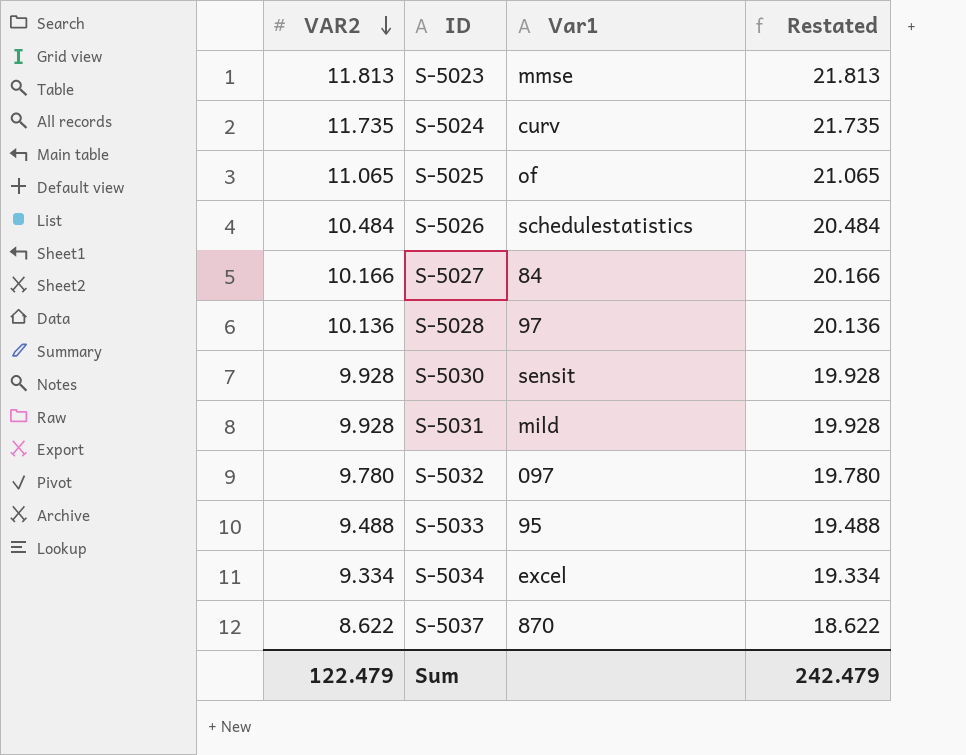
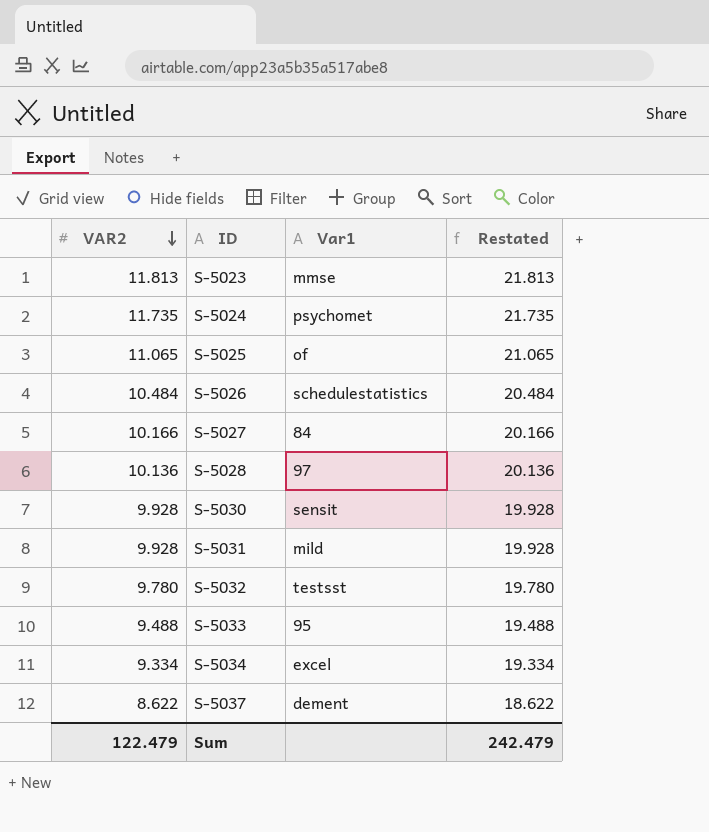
S-5024 | Var1: curv -> psychomet
S-5032 | Var1: 097 -> testsst
S-5037 | Var1: 870 -> dement

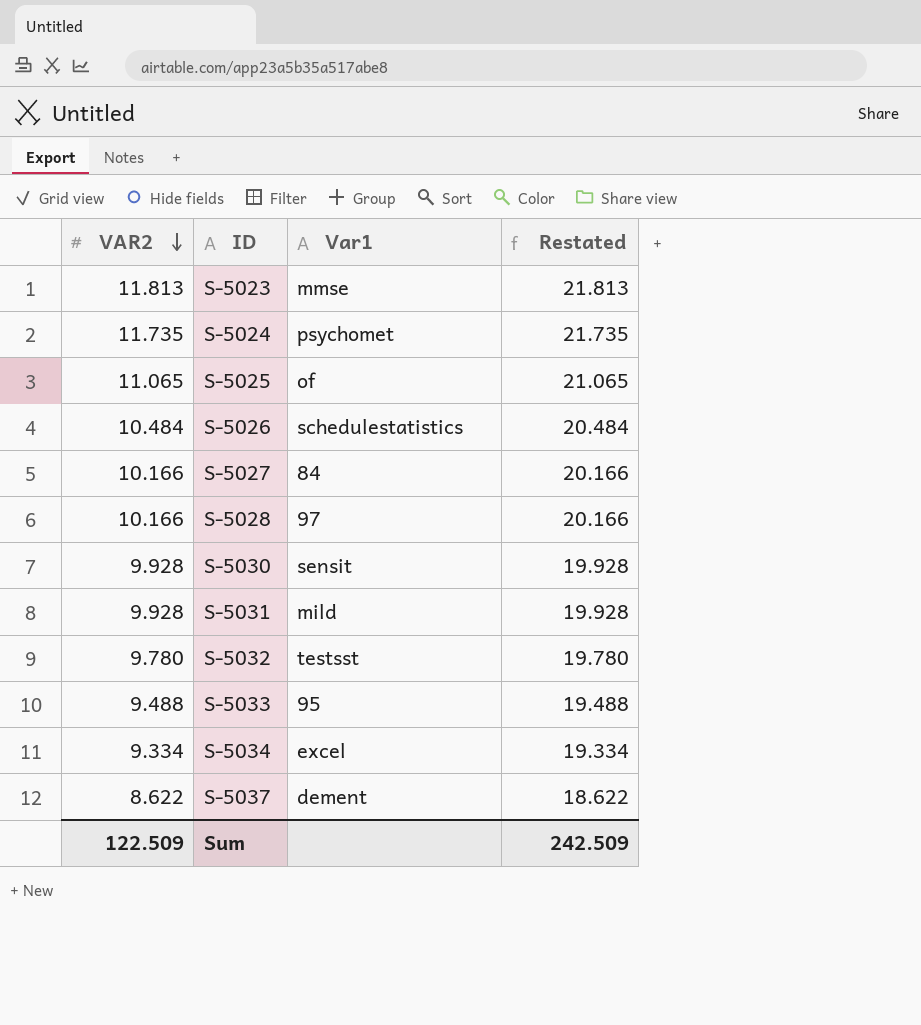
S-5028 | VAR2: 10.136 -> 10.166
S-5028 | Restated: 20.136 -> 20.166
Sum | VAR2: 122.479 -> 122.509
Sum | Restated: 242.479 -> 242.509

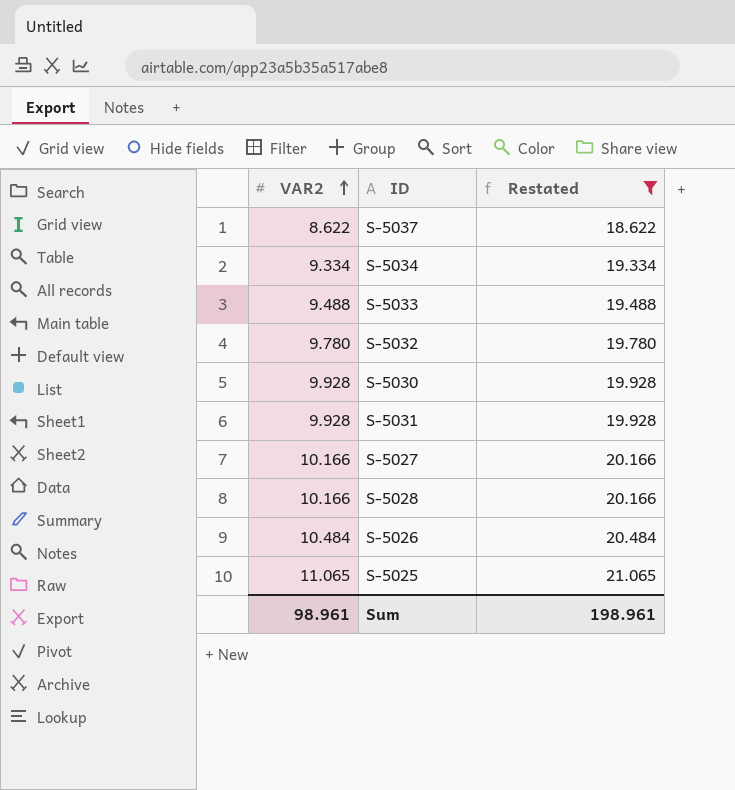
filter: none -> Restated <= 21.065
row order: VAR2 descending -> VAR2 ascending
column Var1 | position: 3 -> none
Sum | VAR2: 122.509 -> 98.961
Sum | Restated: 242.509 -> 198.961

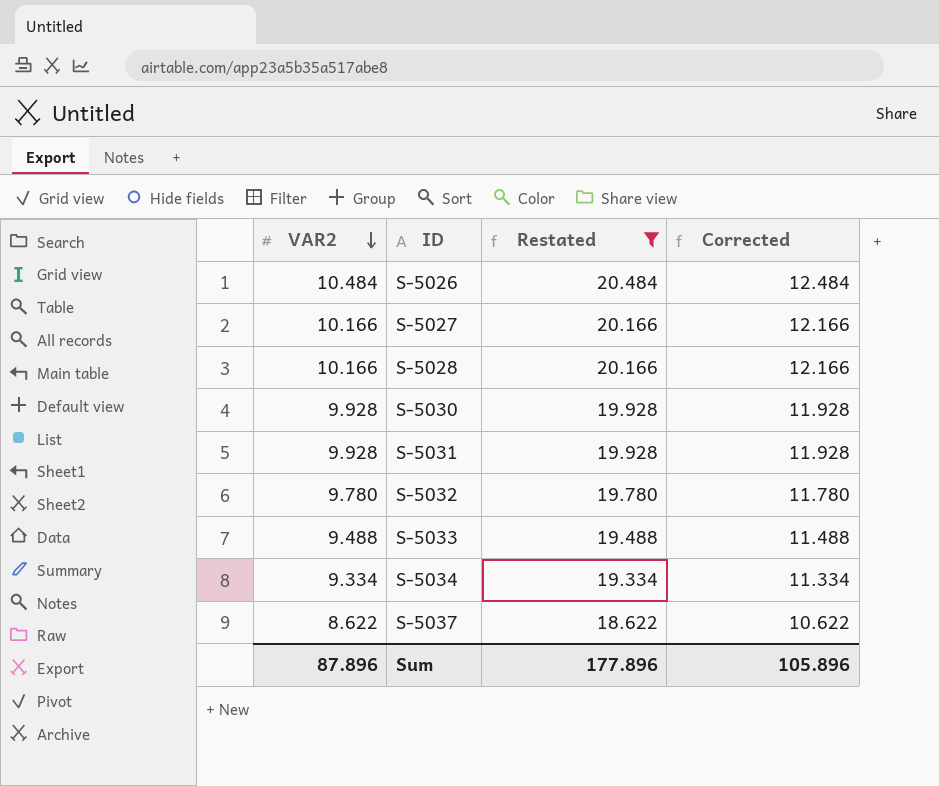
row order: VAR2 ascending -> VAR2 descending
column Corrected | formula: none -> [VAR2] + 2
row S-5025: 11.065 | 21.065 -> none
Sum | VAR2: 98.961 -> 87.896
Sum | Restated: 198.961 -> 177.896

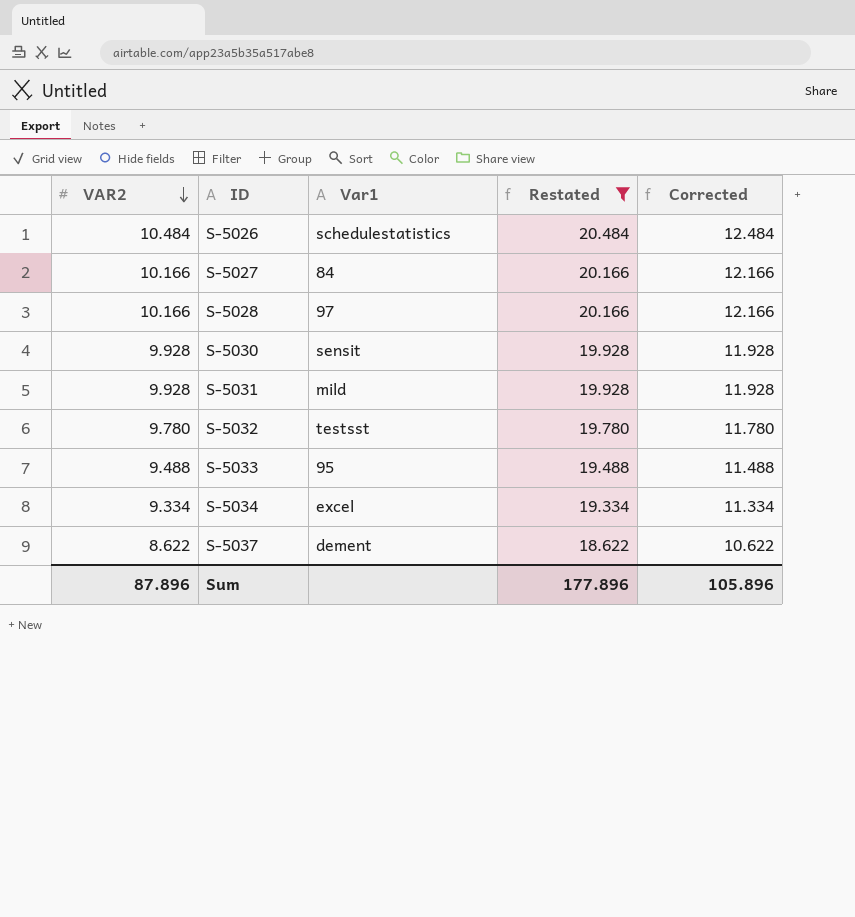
column Var1 | position: none -> 3

